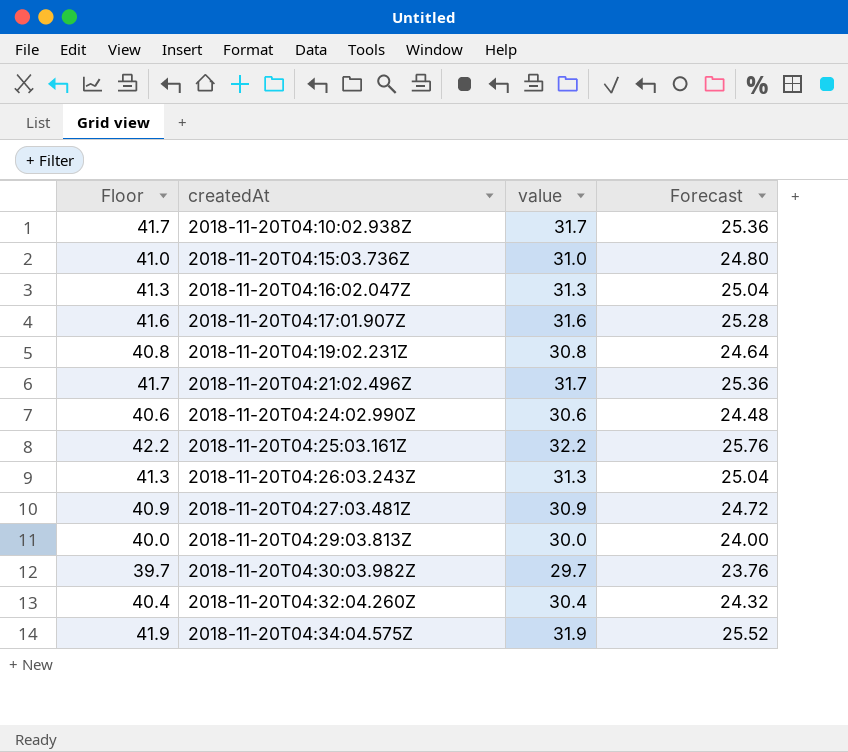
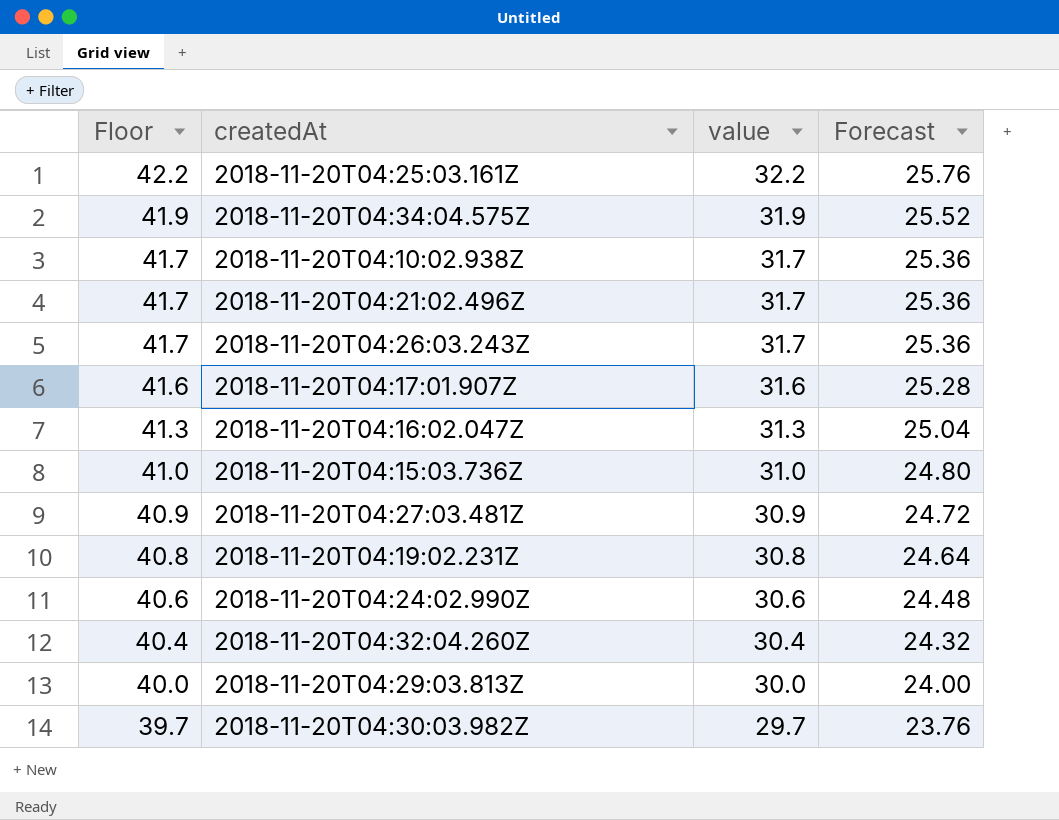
row order: createdAt ascending -> Floor descending
2018-11-20T04:26:03.243Z | Floor: 41.3 -> 41.7
2018-11-20T04:26:03.243Z | value: 31.3 -> 31.7
2018-11-20T04:26:03.243Z | Forecast: 25.04 -> 25.36

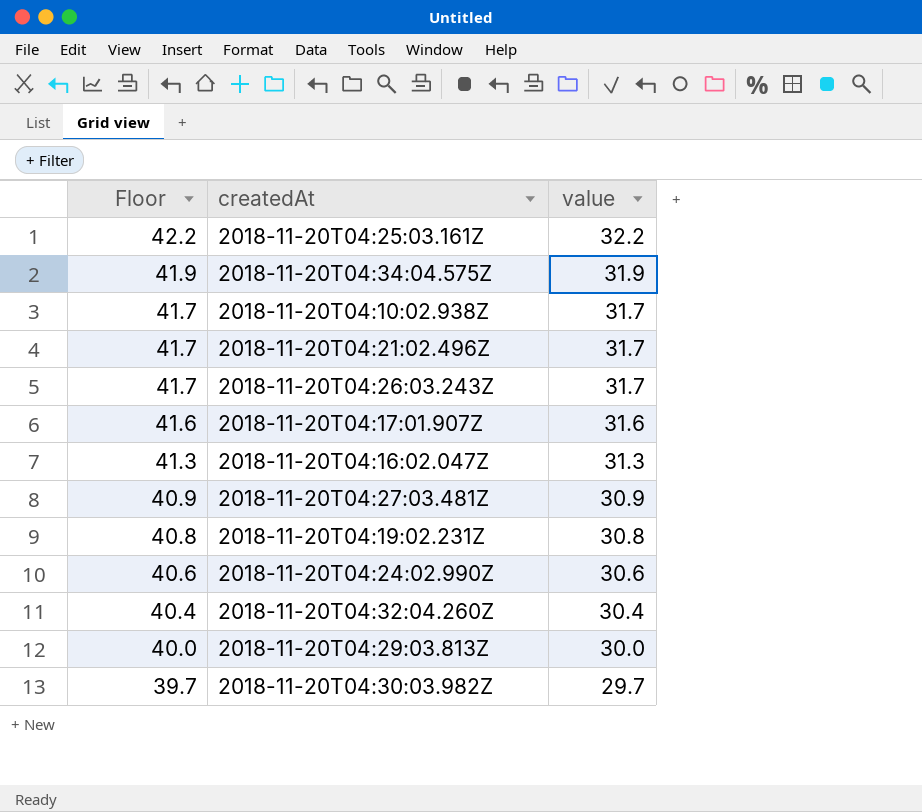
column Forecast | formula: [value] * 0.8 -> none
row 2018-11-20T04:15:03.736Z: 41.0 | 31.0 | 24.80 -> none

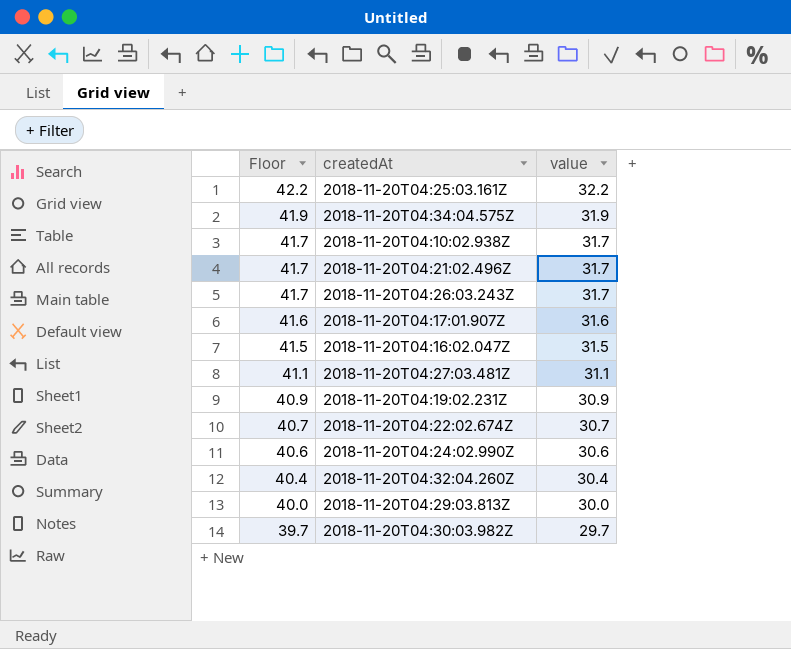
2018-11-20T04:16:02.047Z | Floor: 41.3 -> 41.5
2018-11-20T04:16:02.047Z | value: 31.3 -> 31.5
2018-11-20T04:27:03.481Z | Floor: 40.9 -> 41.1
2018-11-20T04:27:03.481Z | value: 30.9 -> 31.1
2018-11-20T04:19:02.231Z | Floor: 40.8 -> 40.9
2018-11-20T04:19:02.231Z | value: 30.8 -> 30.9
row 2018-11-20T04:22:02.674Z: none -> 40.7 | 30.7

